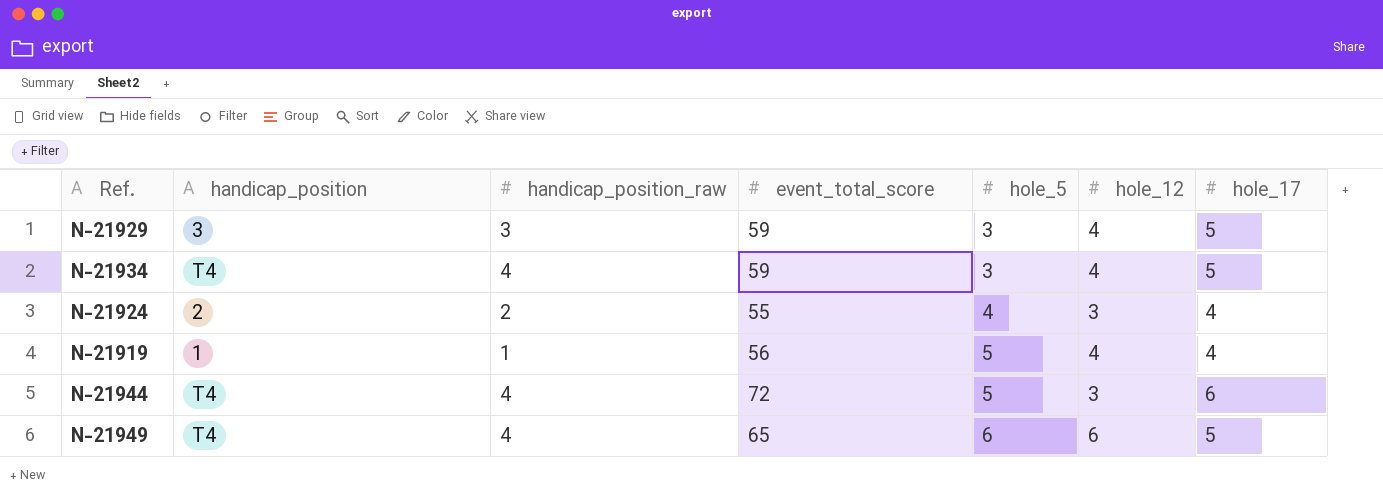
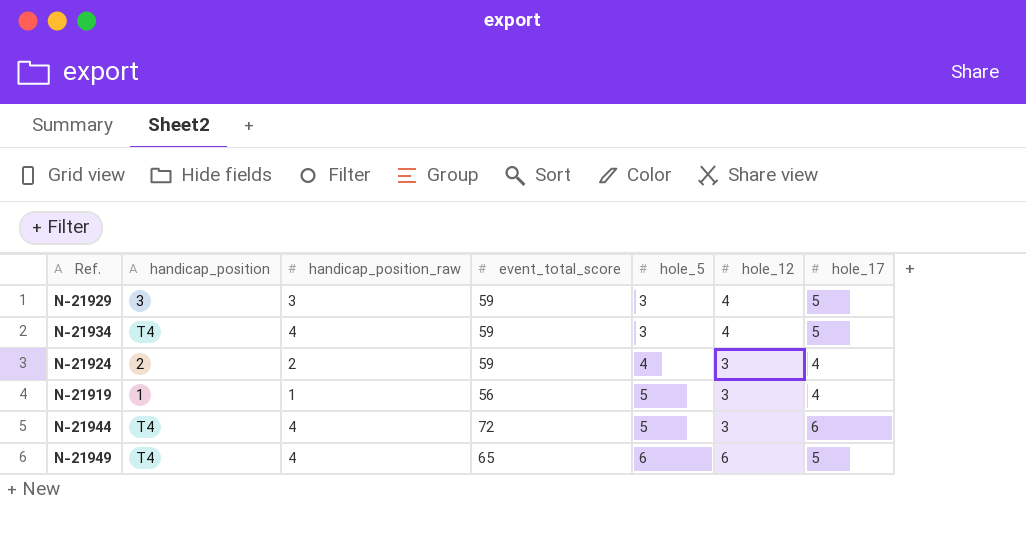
N-21924 | event_total_score: 55 -> 59
N-21919 | hole_12: 4 -> 3

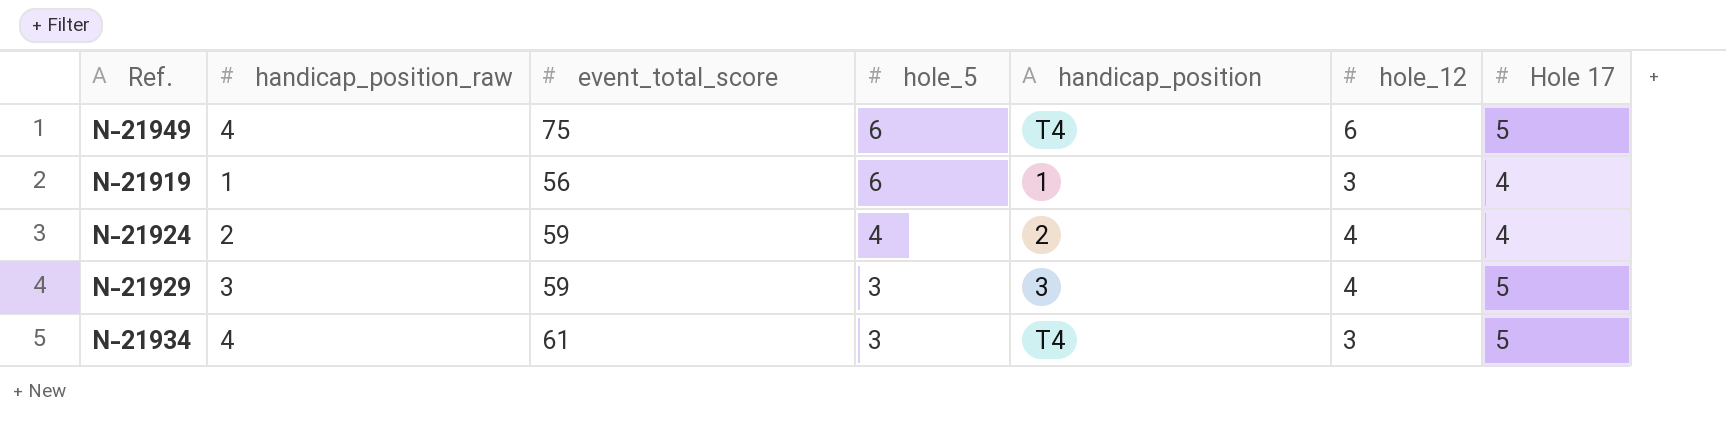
row order: hole_5 ascending -> hole_5 descending
column handicap_position | position: 2 -> 5
column name: hole_17 -> Hole 17
row N-21944: T4 | 4 | 72 | 5 | 3 | 6 -> none
N-21949 | event_total_score: 65 -> 75
N-21919 | hole_5: 5 -> 6
N-21924 | hole_12: 3 -> 4
N-21934 | event_total_score: 59 -> 61
N-21934 | hole_12: 4 -> 3

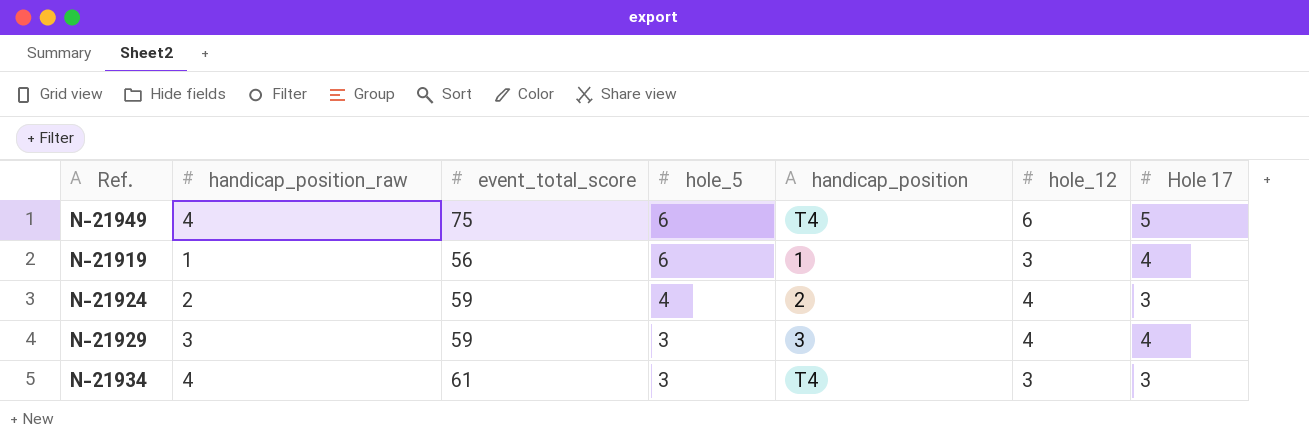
N-21924 | Hole 17: 4 -> 3
N-21929 | Hole 17: 5 -> 4
N-21934 | Hole 17: 5 -> 3

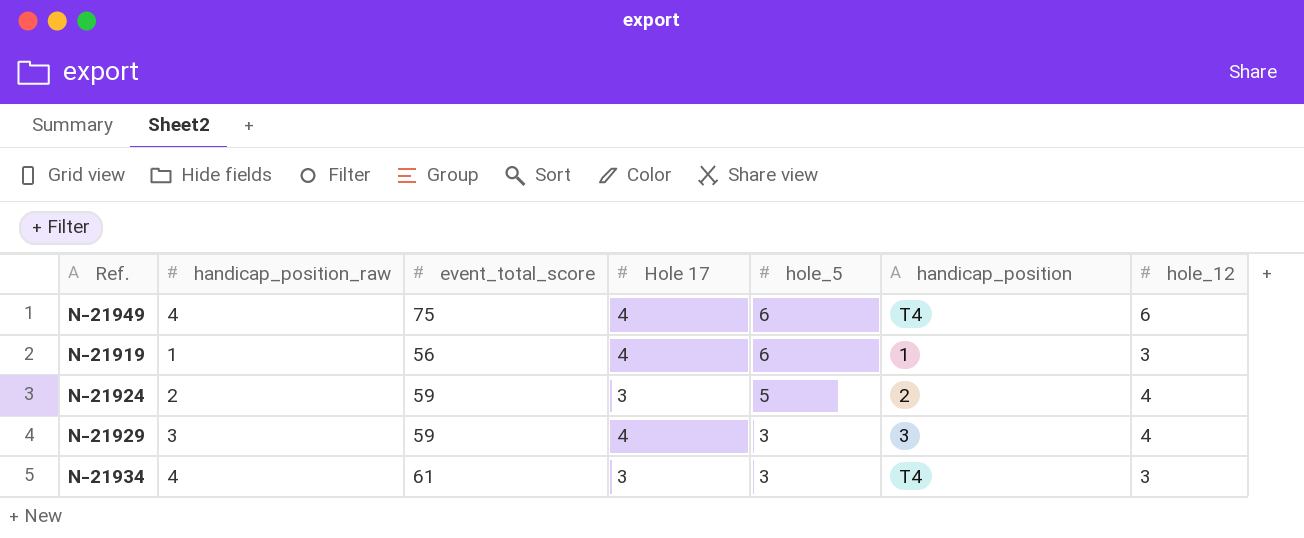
column Hole 17 | position: 7 -> 4
N-21949 | Hole 17: 5 -> 4
N-21924 | hole_5: 4 -> 5

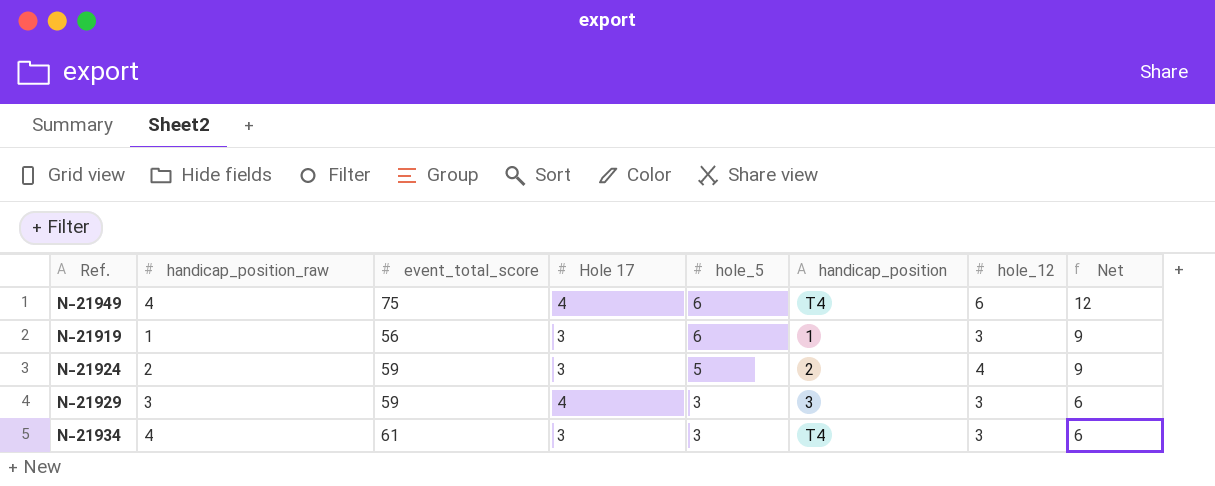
column Net | formula: none -> [hole_5] + [hole_12]
N-21919 | Hole 17: 4 -> 3
N-21929 | hole_12: 4 -> 3

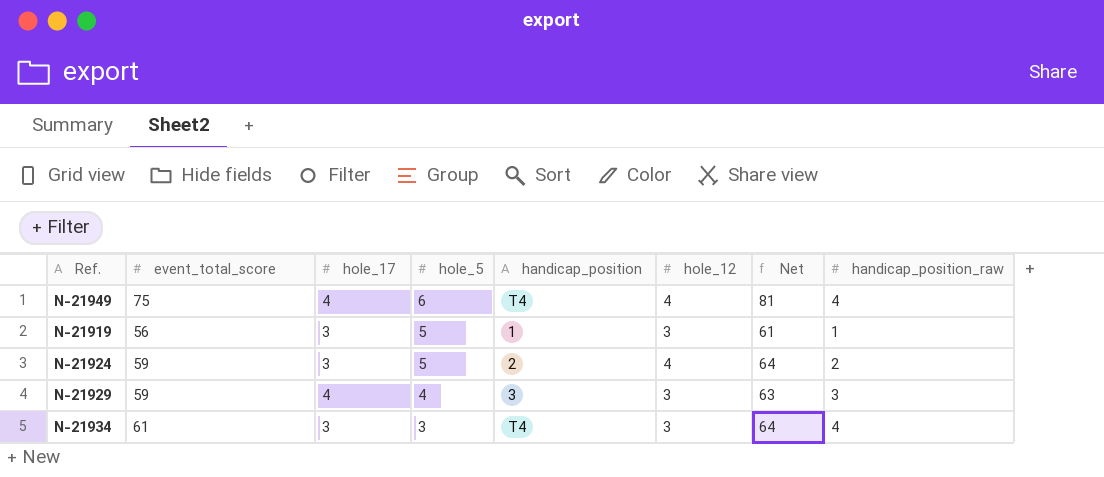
column name: Hole 17 -> hole_17
column Net | formula: [hole_5] + [hole_12] -> [event_total_score] + [hole_5]
column handicap_position_raw | position: 2 -> 8
N-21949 | hole_12: 6 -> 4
N-21919 | hole_5: 6 -> 5
N-21929 | hole_5: 3 -> 4

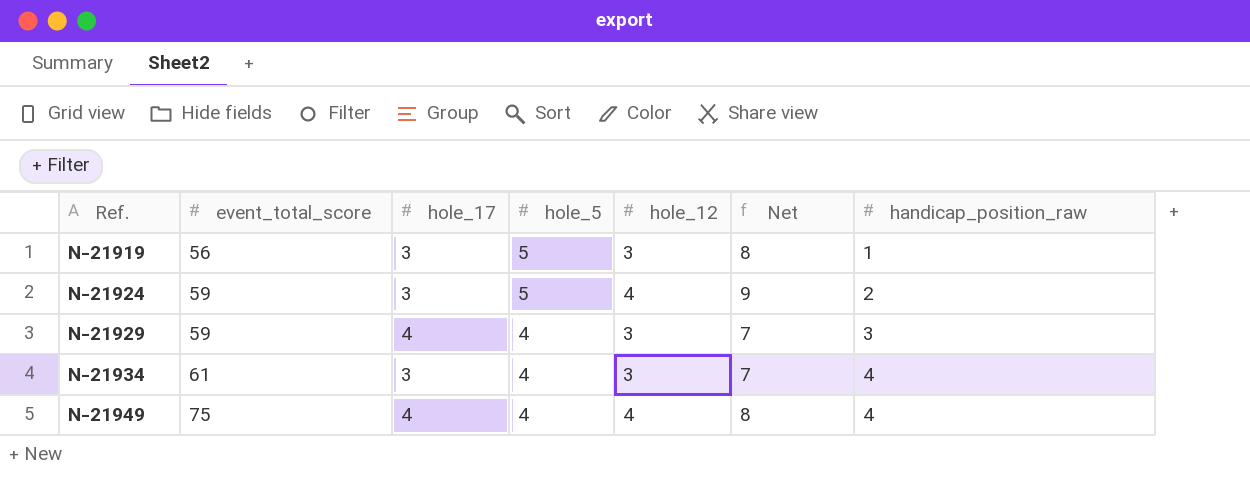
row order: hole_5 descending -> Ref. ascending
column handicap_position | position: 5 -> none
column Net | formula: [event_total_score] + [hole_5] -> [hole_5] + [hole_12]
N-21934 | hole_5: 3 -> 4
N-21949 | hole_5: 6 -> 4

